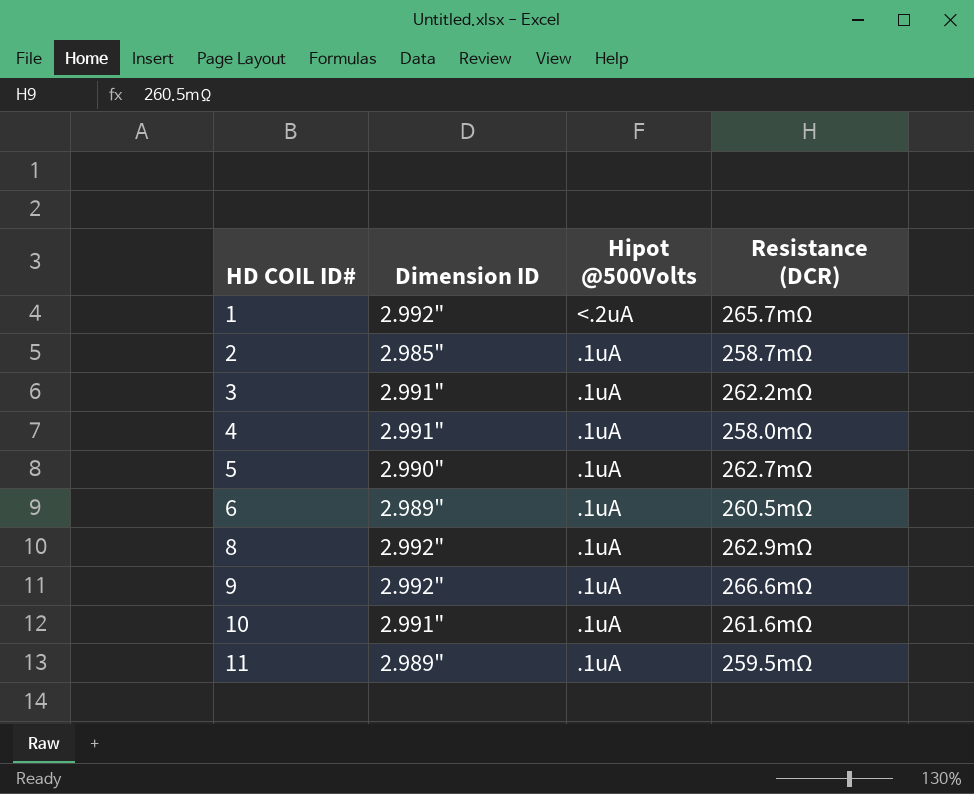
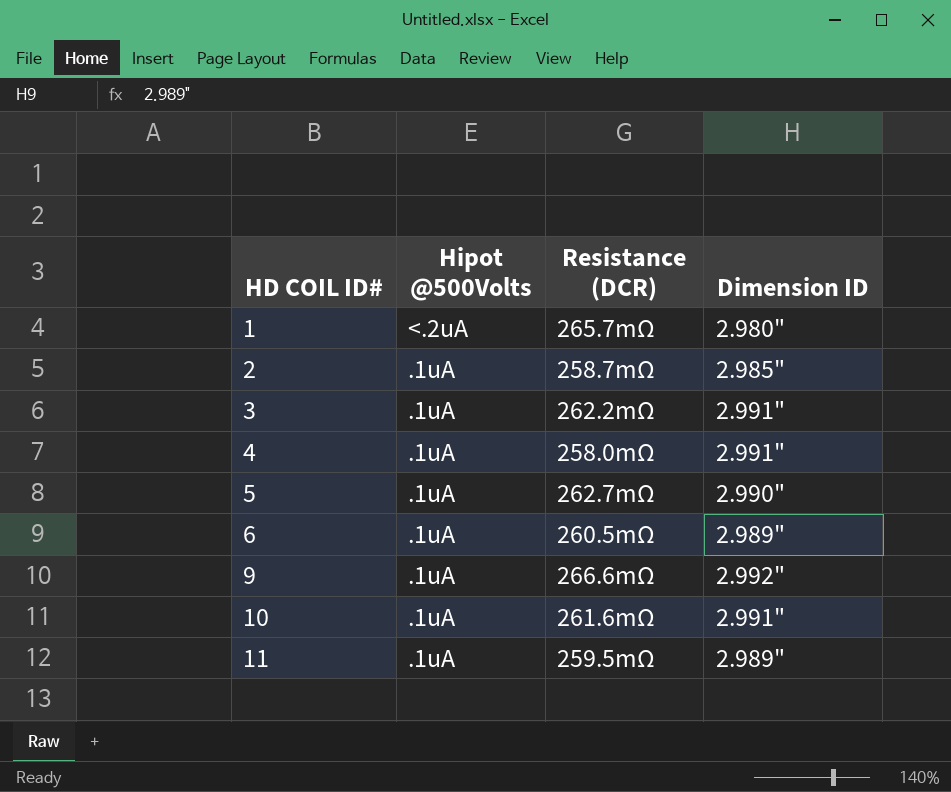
column Dimension ID | position: 2 -> 4
row 8: 2.992" | .1uA | 262.9mΩ -> none
1 | Dimension ID: 2.992" -> 2.980"

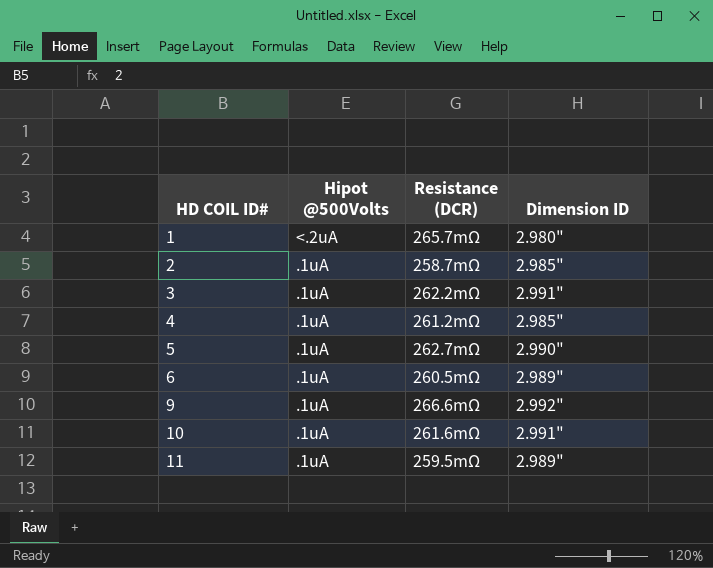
4 | Resistance (DCR): 258.0mΩ -> 261.2mΩ
4 | Dimension ID: 2.991" -> 2.985"

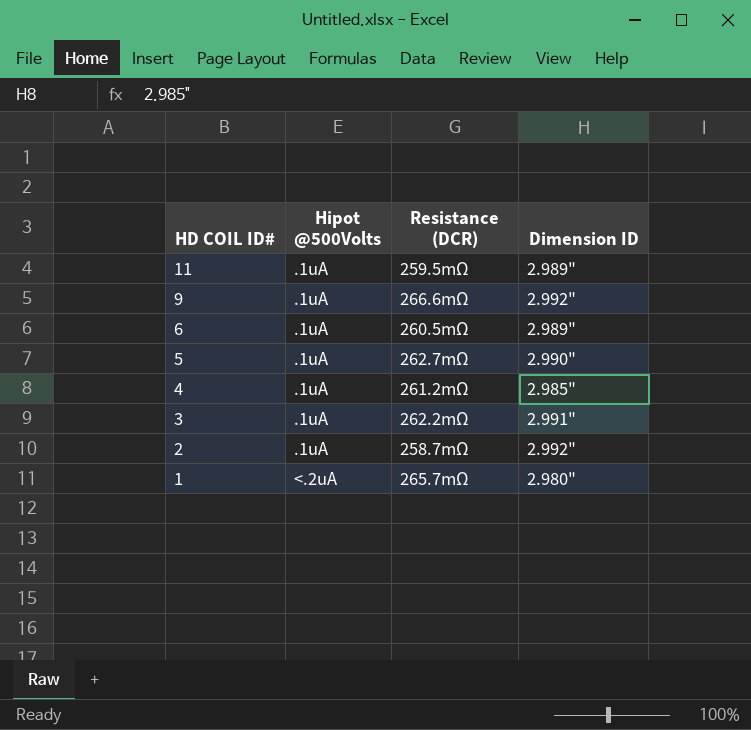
row order: HD COIL ID# ascending -> HD COIL ID# descending
row 10: .1uA | 261.6mΩ | 2.991" -> none
2 | Dimension ID: 2.985" -> 2.992"

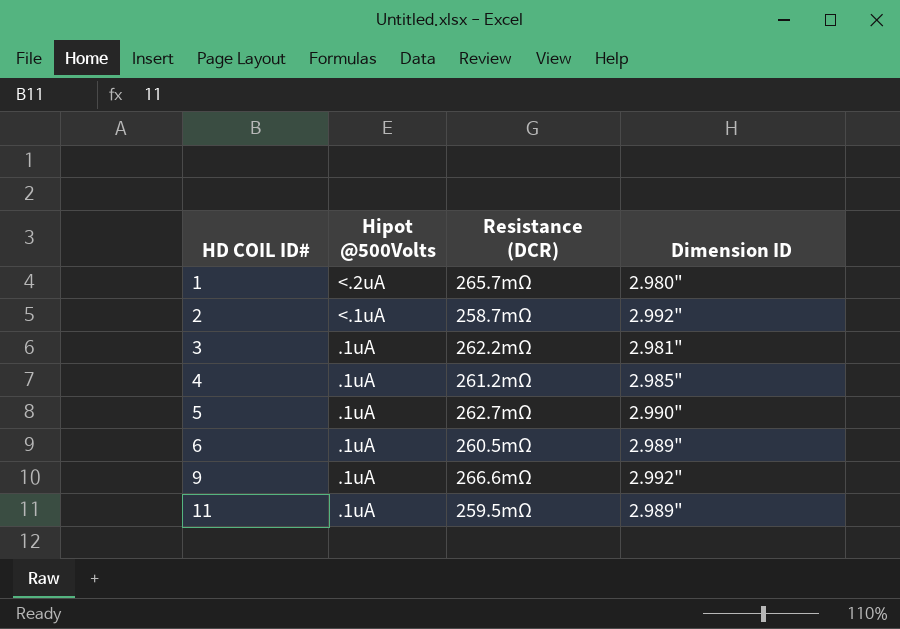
row order: HD COIL ID# descending -> HD COIL ID# ascending
2 | Hipot @500Volts: .1uA -> <.1uA
3 | Dimension ID: 2.991" -> 2.981"

